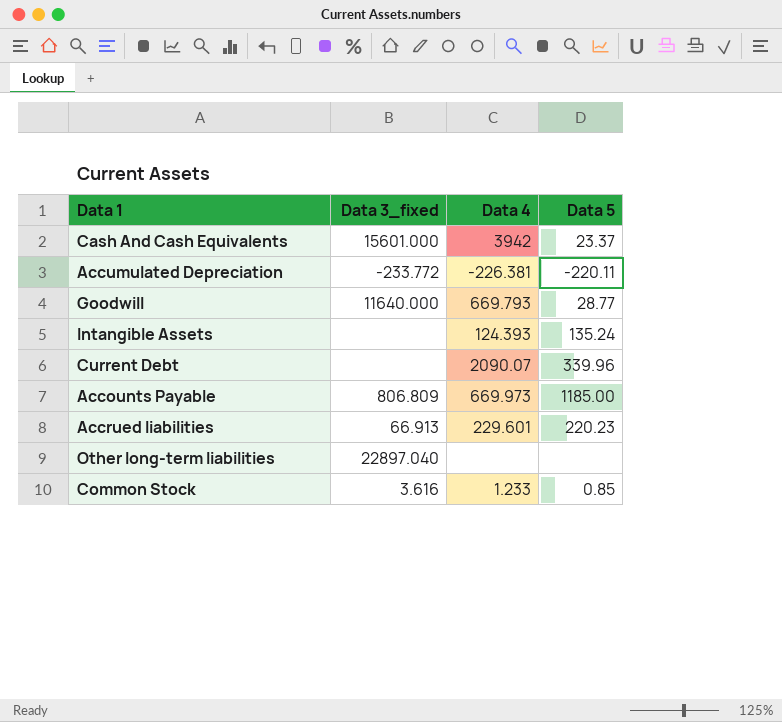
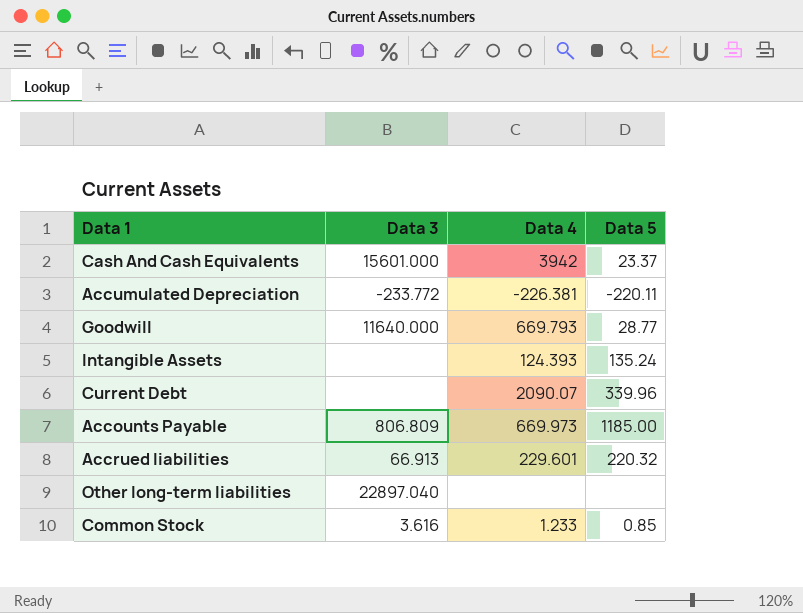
column name: Data 3_fixed -> Data 3
Accrued liabilities | Data 5: 220.23 -> 220.32

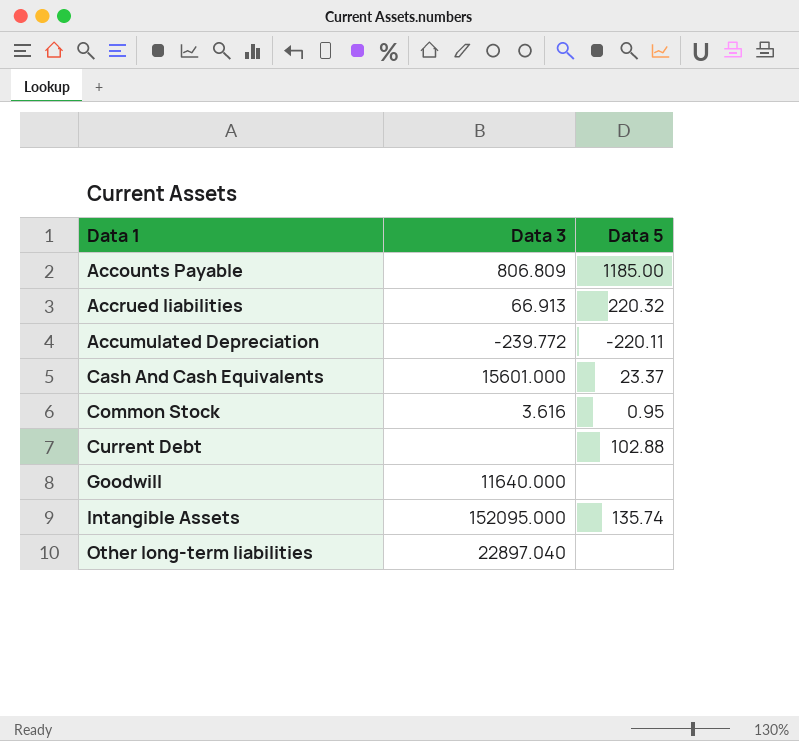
row order: none -> Data 1 ascending
column Data 4 | position: 3 -> none
Accumulated Depreciation | Data 3: -233.772 -> -239.772
Common Stock | Data 5: 0.85 -> 0.95
Current Debt | Data 5: 339.96 -> 102.88
Goodwill | Data 5: 28.77 -> none
Intangible Assets | Data 3: none -> 152095.000
Intangible Assets | Data 5: 135.24 -> 135.74

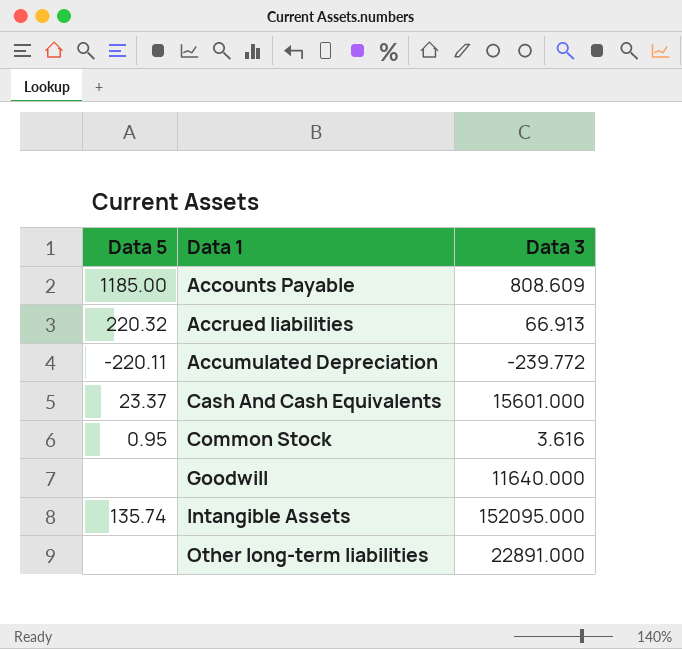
column Data 5 | position: 3 -> 1
row Current Debt: none | 102.88 -> none
Accounts Payable | Data 3: 806.809 -> 808.609
Other long-term liabilities | Data 3: 22897.040 -> 22891.000

